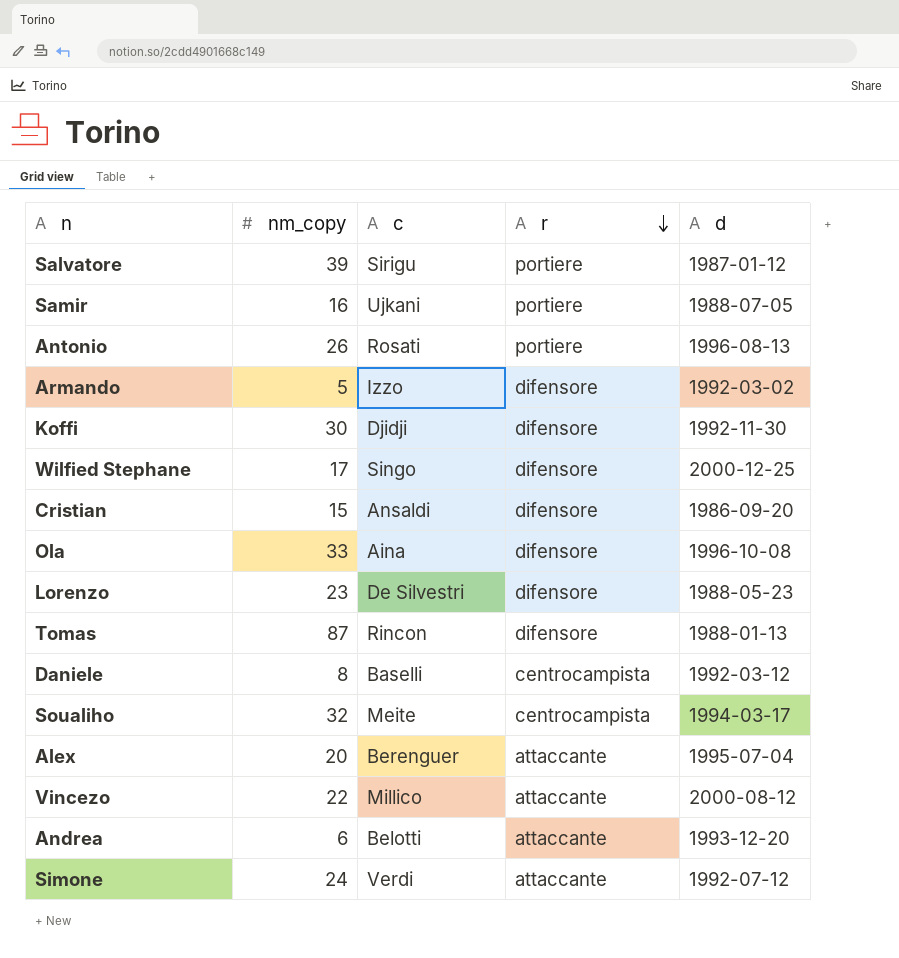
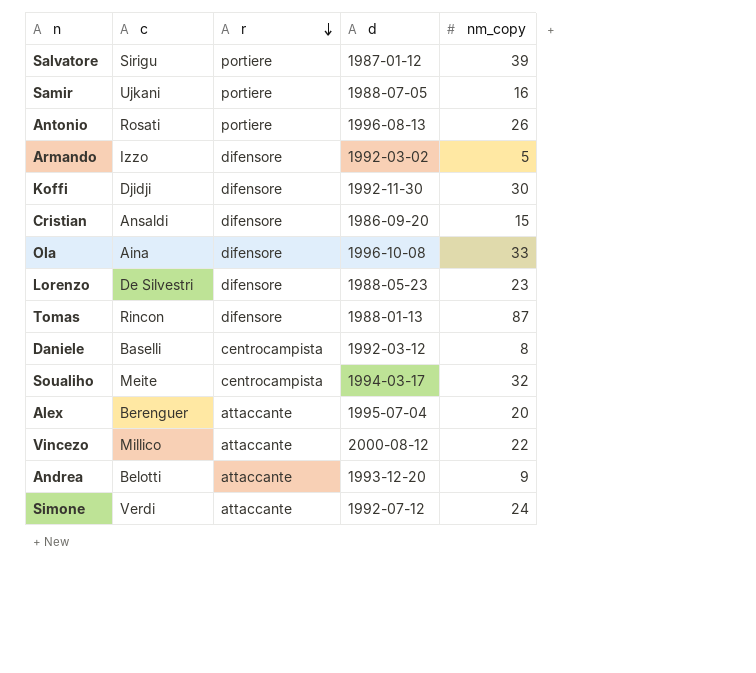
column nm_copy | position: 2 -> 5
row Wilfied Stephane: 17 | Singo | difensore | 2000-12-25 -> none
Andrea | nm_copy: 6 -> 9

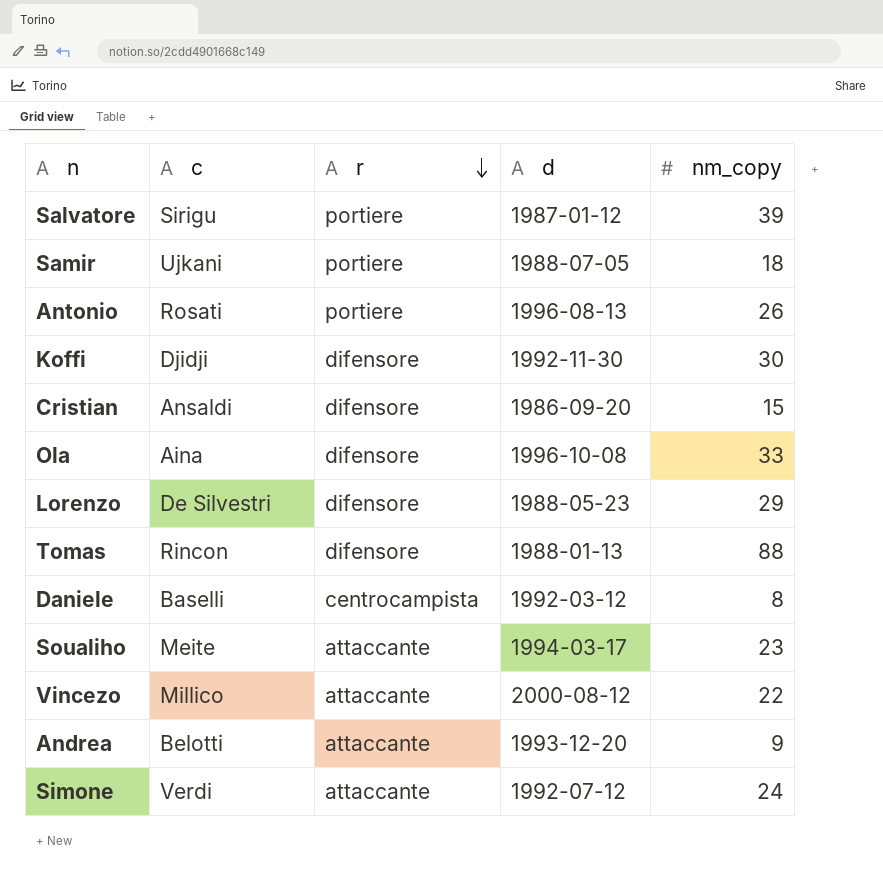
row Armando: Izzo | difensore | 1992-03-02 | 5 -> none
row Alex: Berenguer | attaccante | 1995-07-04 | 20 -> none
Samir | nm_copy: 16 -> 18
Lorenzo | nm_copy: 23 -> 29
Tomas | nm_copy: 87 -> 88
Soualiho | r: centrocampista -> attaccante
Soualiho | nm_copy: 32 -> 23

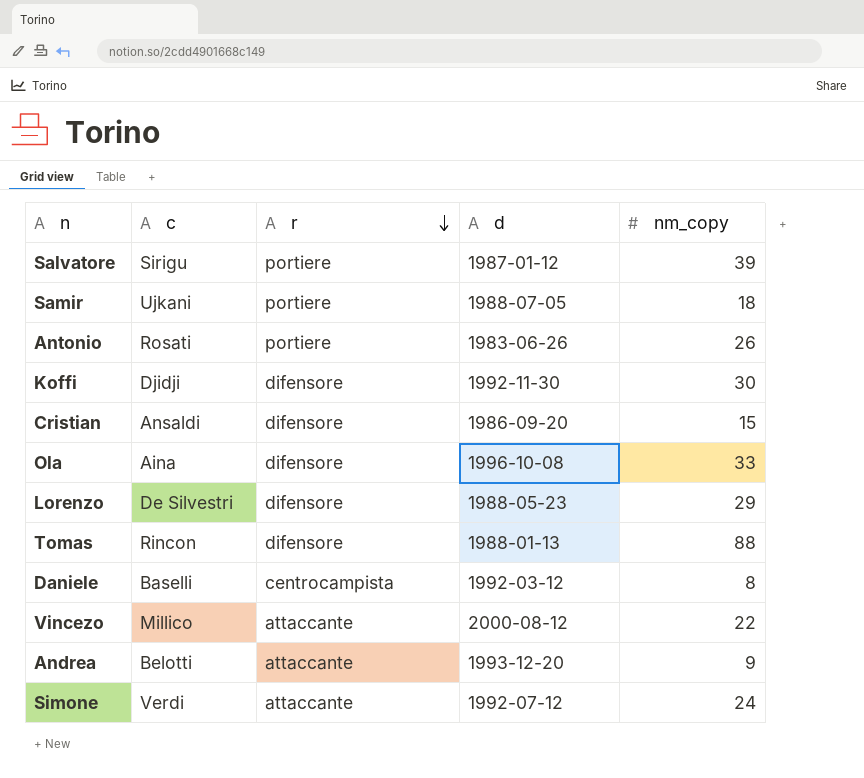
row Soualiho: Meite | attaccante | 1994-03-17 | 23 -> none
Antonio | d: 1996-08-13 -> 1983-06-26

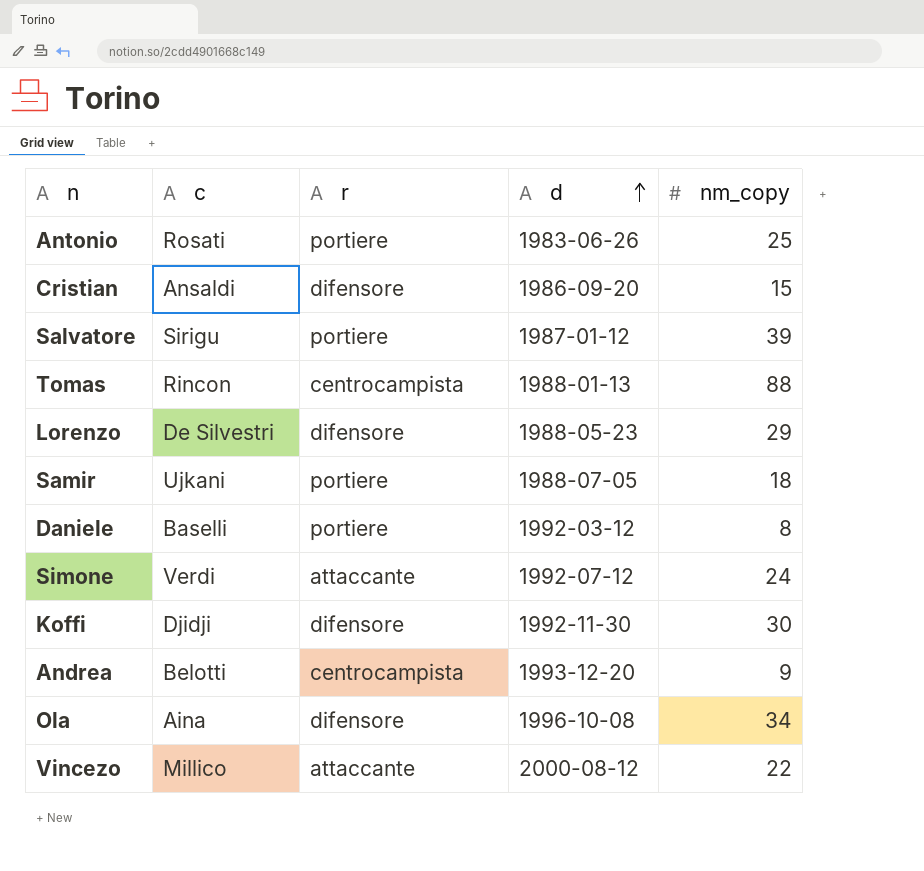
row order: r descending -> d ascending
Antonio | nm_copy: 26 -> 25
Tomas | r: difensore -> centrocampista
Daniele | r: centrocampista -> portiere
Andrea | r: attaccante -> centrocampista
Ola | nm_copy: 33 -> 34

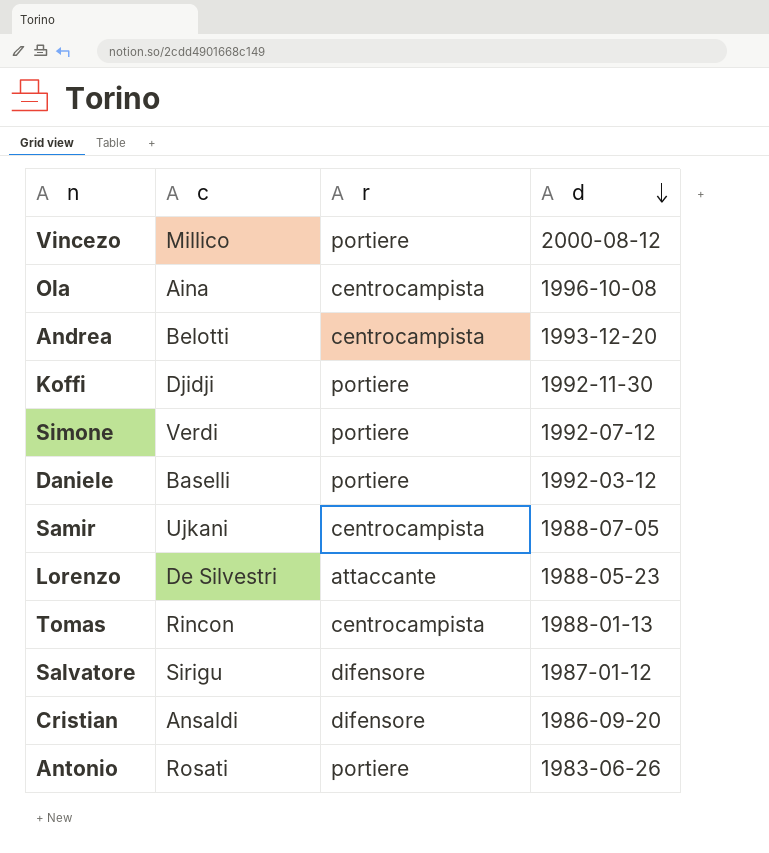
row order: d ascending -> d descending
column nm_copy | position: 5 -> none
Vincezo | r: attaccante -> portiere
Ola | r: difensore -> centrocampista
Koffi | r: difensore -> portiere
Simone | r: attaccante -> portiere
Samir | r: portiere -> centrocampista
Lorenzo | r: difensore -> attaccante
Salvatore | r: portiere -> difensore

